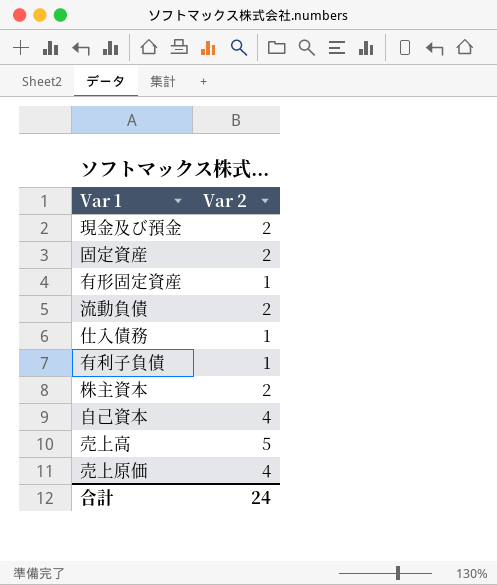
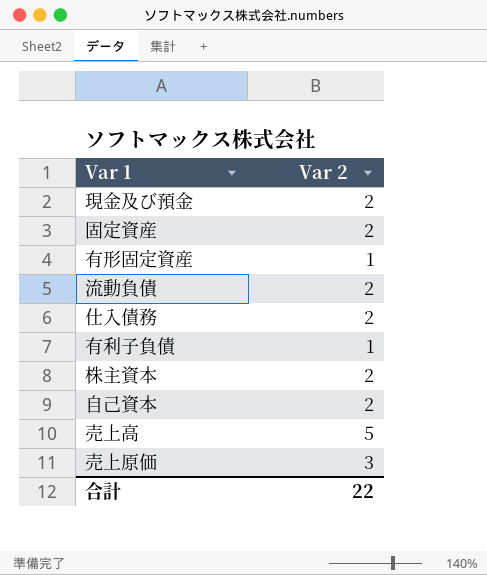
仕入債務 | Var 2: 1 -> 2
自己資本 | Var 2: 4 -> 2
売上原価 | Var 2: 4 -> 3
合計 | Var 2: 24 -> 22

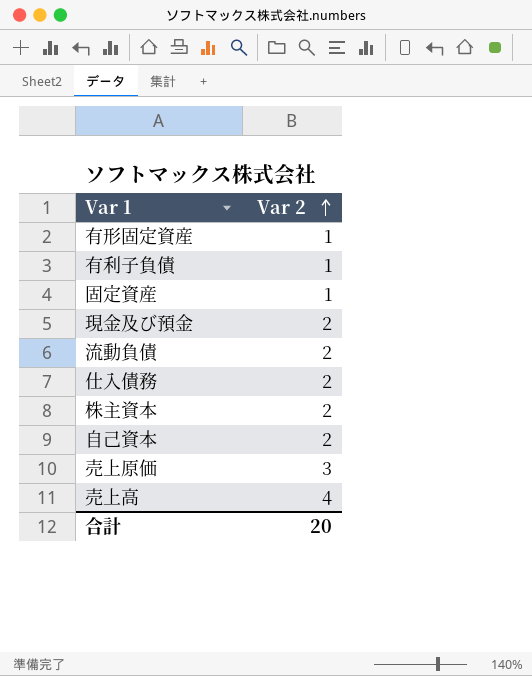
row order: none -> Var 2 ascending
固定資産 | Var 2: 2 -> 1
売上高 | Var 2: 5 -> 4
合計 | Var 2: 22 -> 20

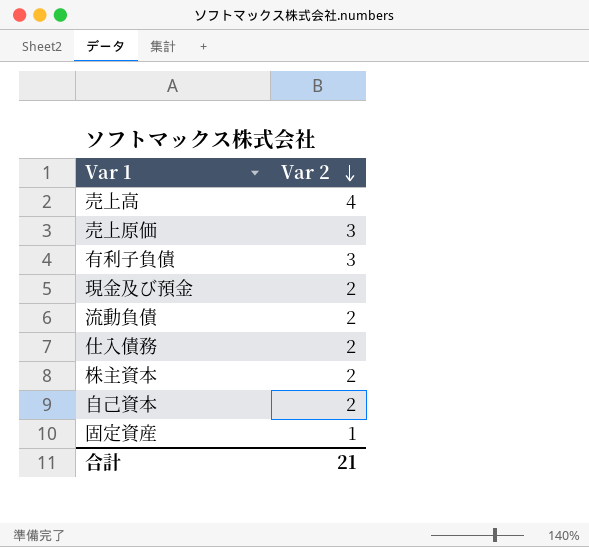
row order: Var 2 ascending -> Var 2 descending
row 有形固定資産: 1 -> none
有利子負債 | Var 2: 1 -> 3
合計 | Var 2: 20 -> 21

